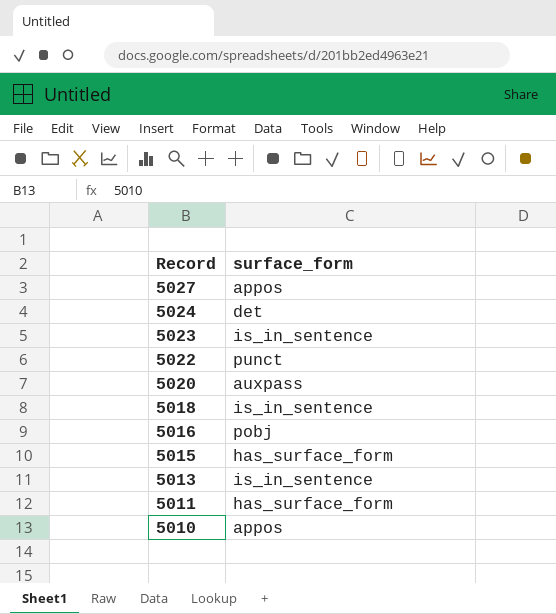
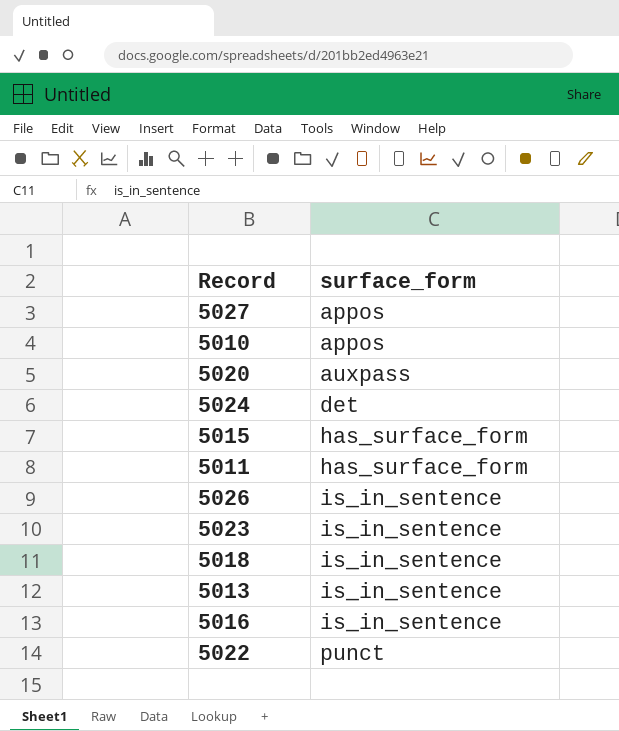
row order: Record descending -> surface_form ascending
row 5026: none -> is_in_sentence
5016 | surface_form: pobj -> is_in_sentence

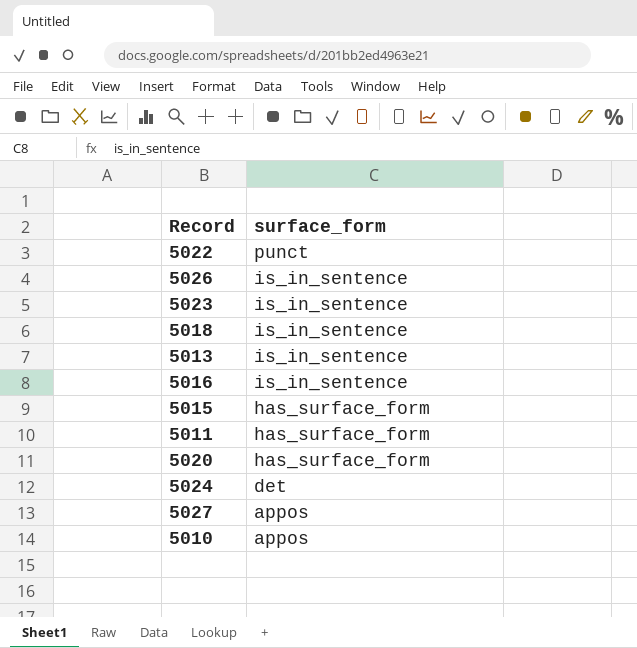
row order: surface_form ascending -> surface_form descending
5020 | surface_form: auxpass -> has_surface_form

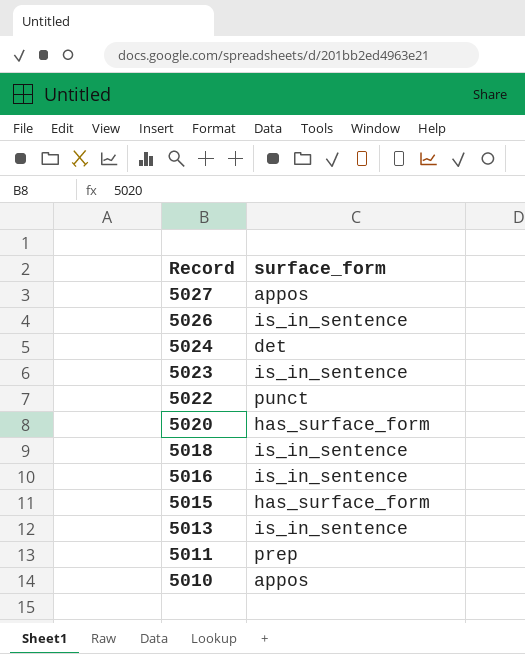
row order: surface_form descending -> Record descending
5011 | surface_form: has_surface_form -> prep

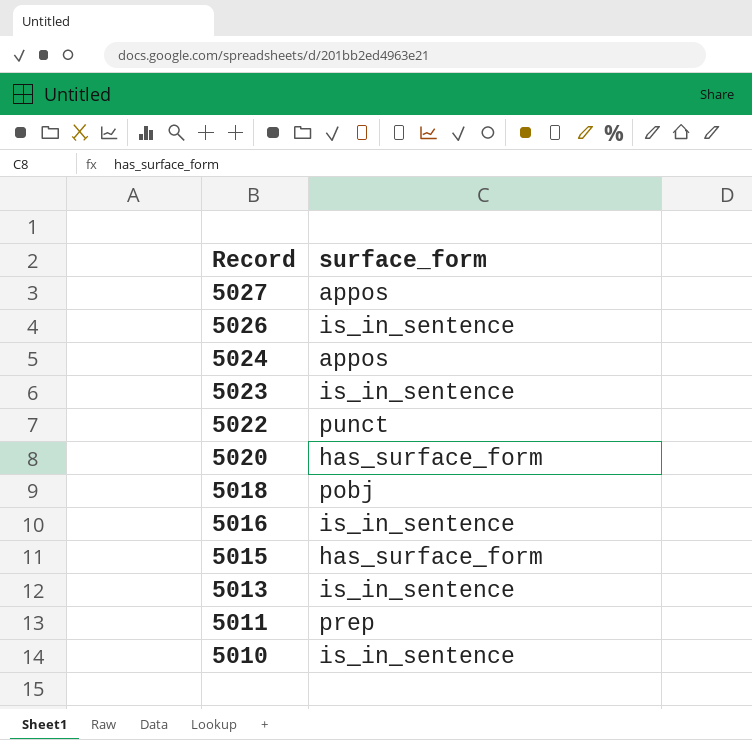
5024 | surface_form: det -> appos
5018 | surface_form: is_in_sentence -> pobj
5010 | surface_form: appos -> is_in_sentence

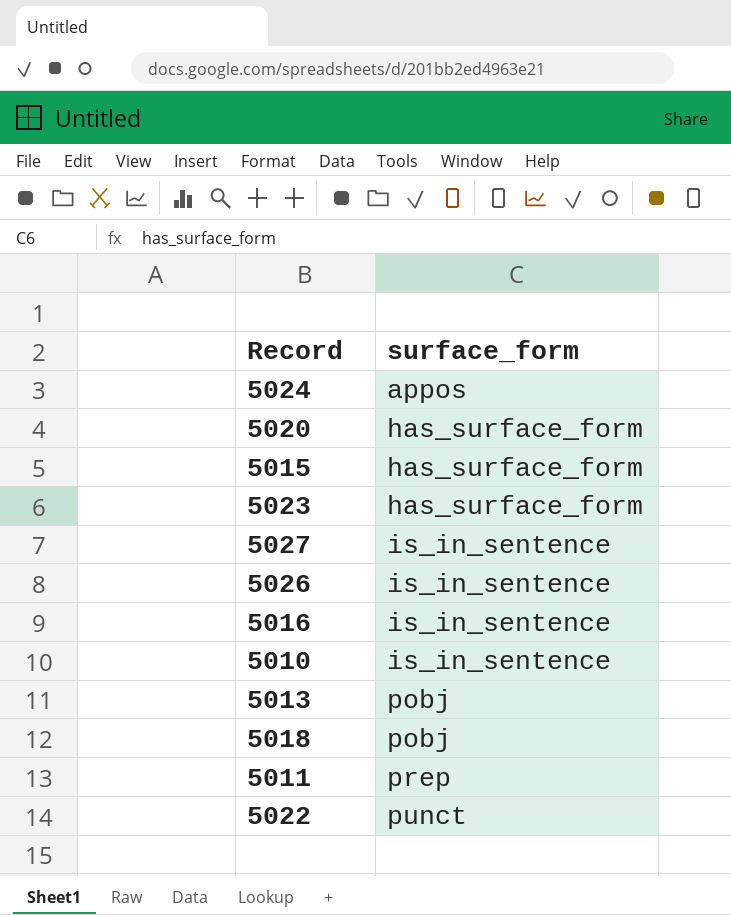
row order: Record descending -> surface_form ascending
5023 | surface_form: is_in_sentence -> has_surface_form
5027 | surface_form: appos -> is_in_sentence
5013 | surface_form: is_in_sentence -> pobj

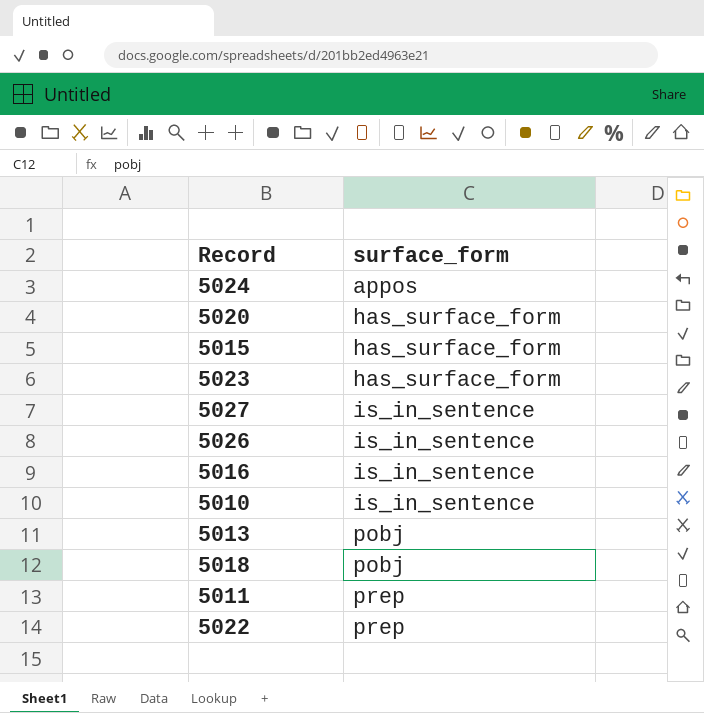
5022 | surface_form: punct -> prep

